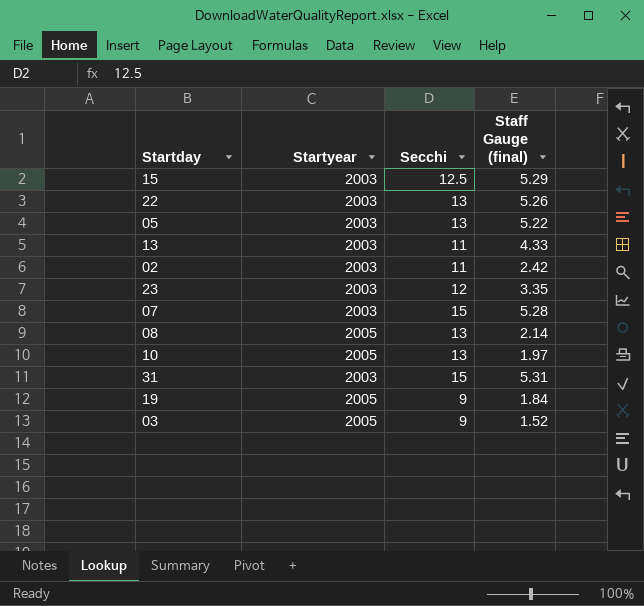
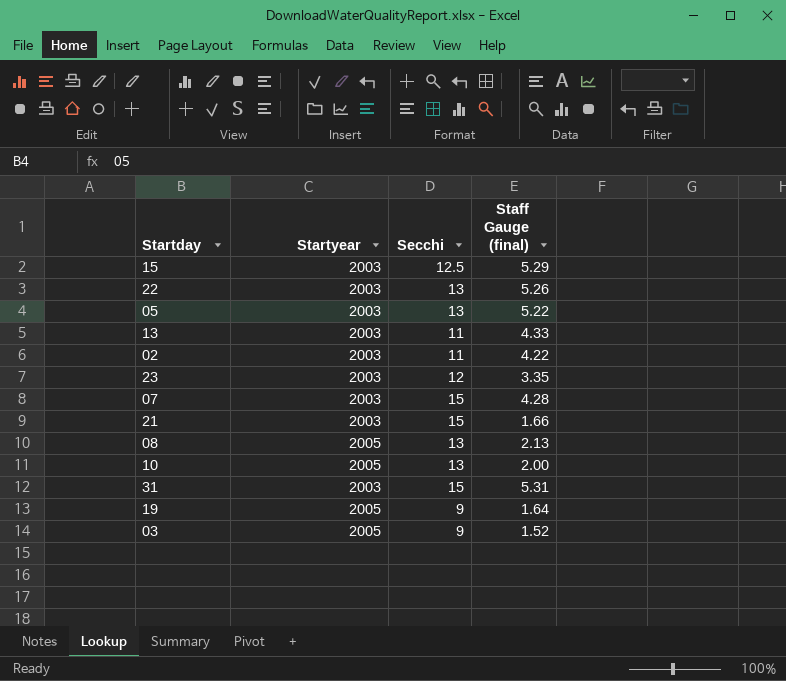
02 | Staff Gauge (final): 2.42 -> 4.22
07 | Staff Gauge (final): 5.28 -> 4.28
row 21: none -> 2003 | 15 | 1.66
08 | Staff Gauge (final): 2.14 -> 2.13
10 | Staff Gauge (final): 1.97 -> 2.00
19 | Staff Gauge (final): 1.84 -> 1.64

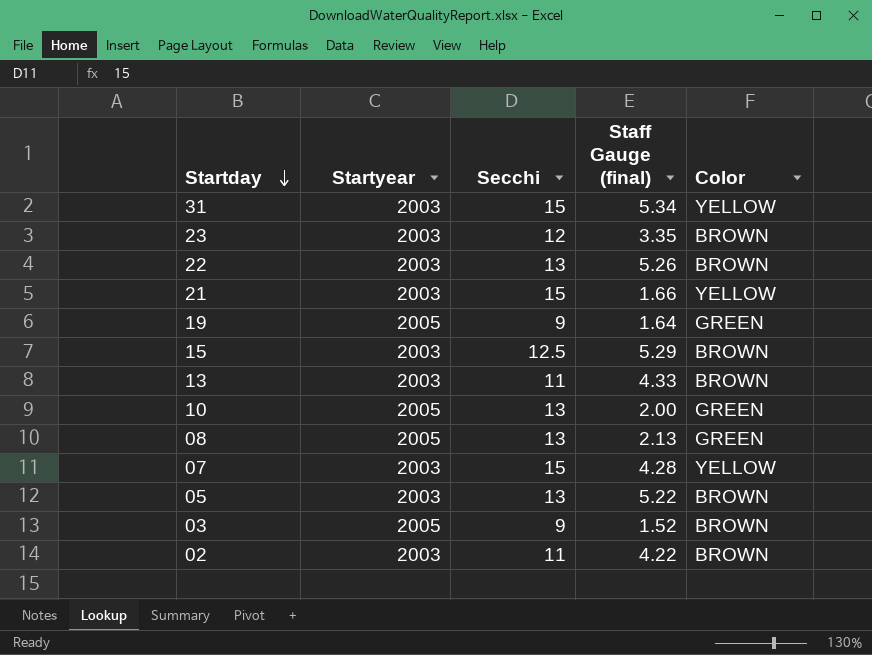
row order: none -> Startday descending
column Color | position: none -> 5
31 | Staff Gauge (final): 5.31 -> 5.34

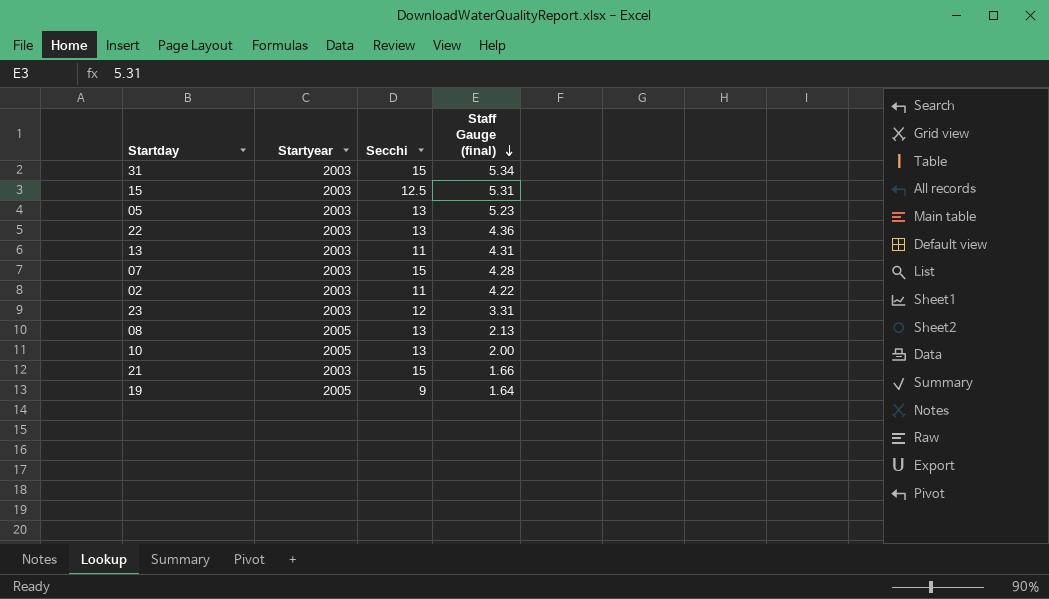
row order: Startday descending -> Staff Gauge (final) descending
column Color | position: 5 -> none
row 03: 2005 | 9 | 1.52 | BROWN -> none
15 | Staff Gauge (final): 5.29 -> 5.31
05 | Staff Gauge (final): 5.22 -> 5.23
22 | Staff Gauge (final): 5.26 -> 4.36
13 | Staff Gauge (final): 4.33 -> 4.31
23 | Staff Gauge (final): 3.35 -> 3.31

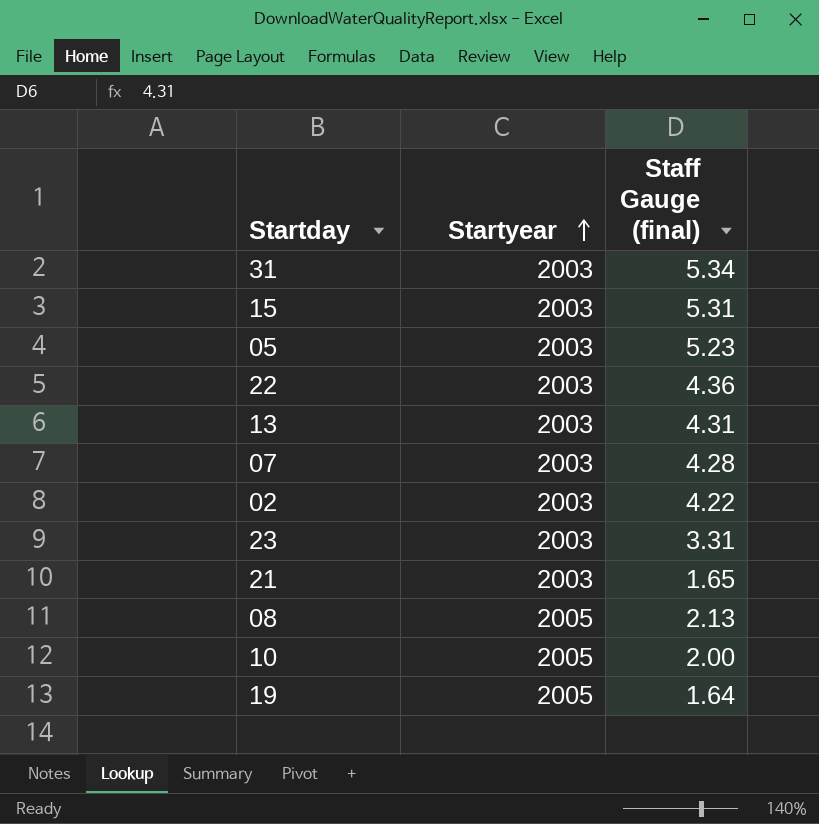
row order: Staff Gauge (final) descending -> Startyear ascending
column Secchi | position: 3 -> none
21 | Staff Gauge (final): 1.66 -> 1.65

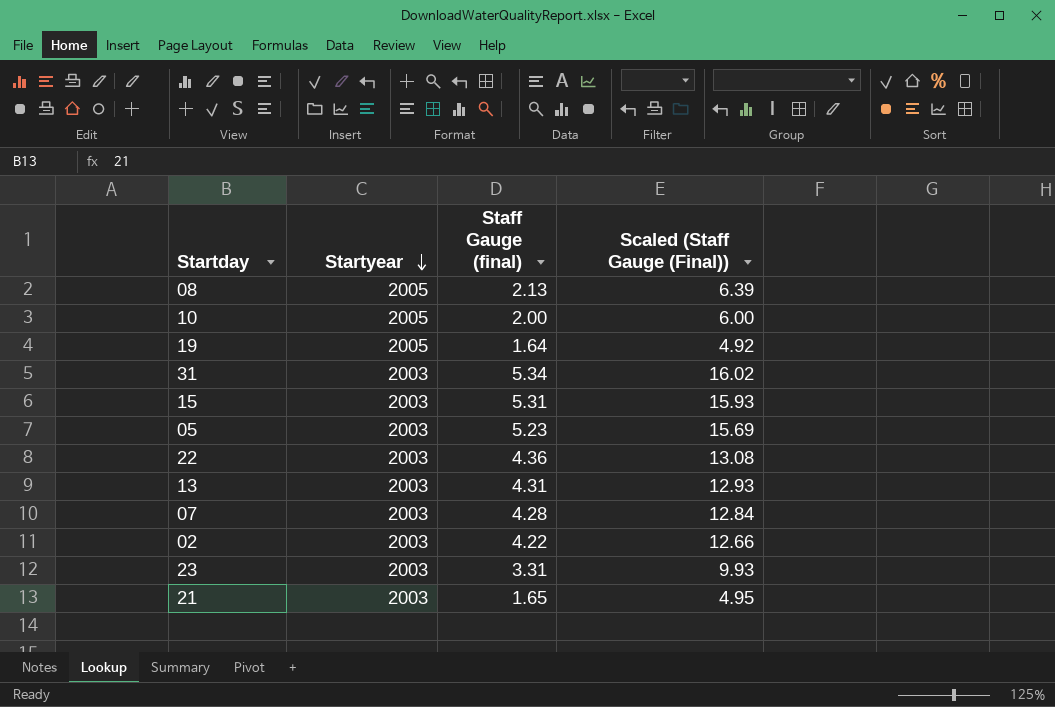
row order: Startyear ascending -> Startyear descending
column Scaled (Staff Gauge (Final)) | formula: none -> [Staff Gauge (final)] * 3

